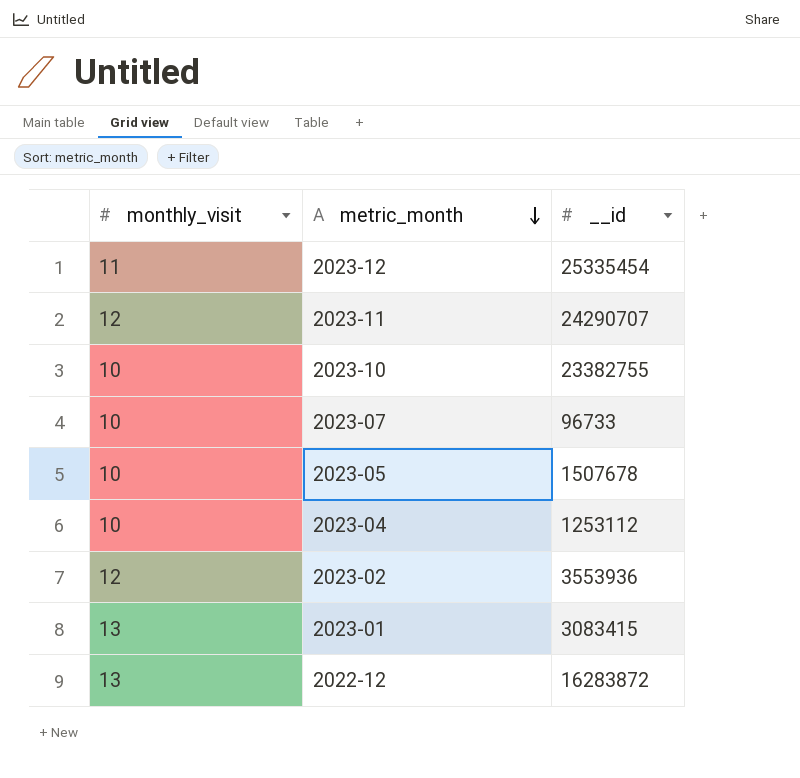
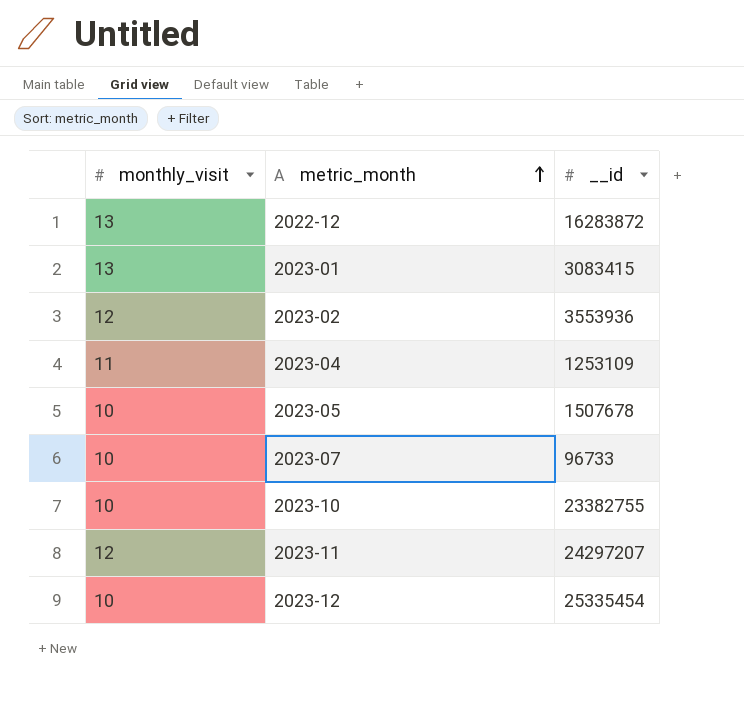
row order: metric_month descending -> metric_month ascending
2023-04 | monthly_visit: 10 -> 11
2023-04 | __id: 1253112 -> 1253109
2023-11 | __id: 24290707 -> 24297207
2023-12 | monthly_visit: 11 -> 10

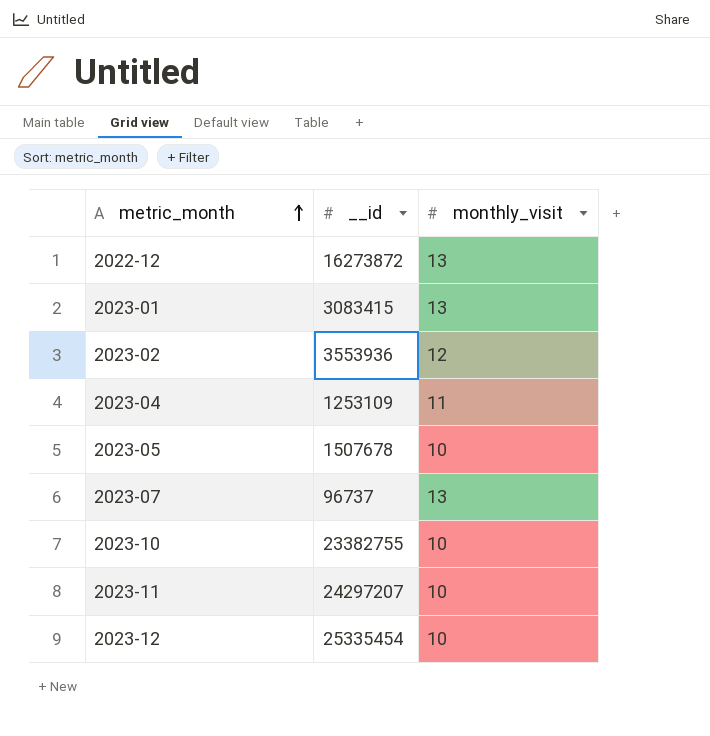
column monthly_visit | position: 1 -> 3
2022-12 | __id: 16283872 -> 16273872
2023-07 | __id: 96733 -> 96737
2023-07 | monthly_visit: 10 -> 13
2023-11 | monthly_visit: 12 -> 10

